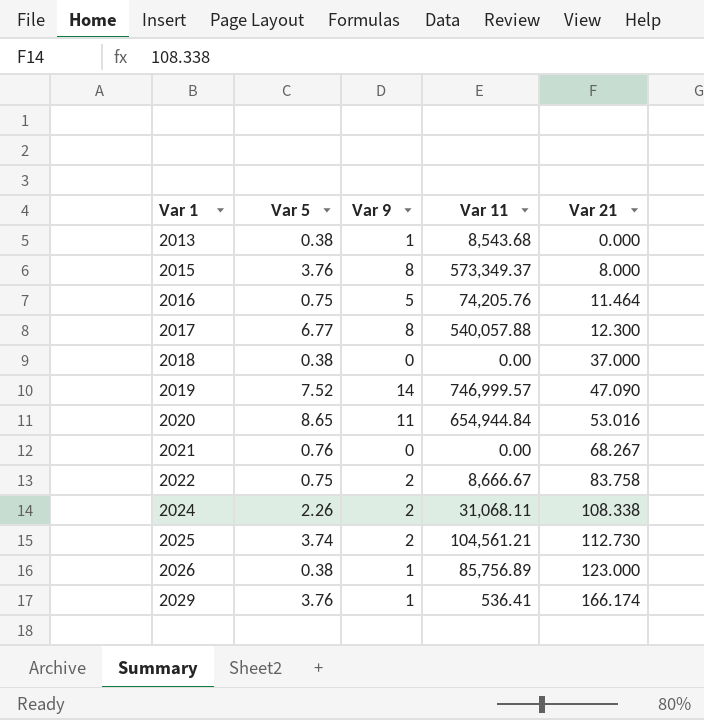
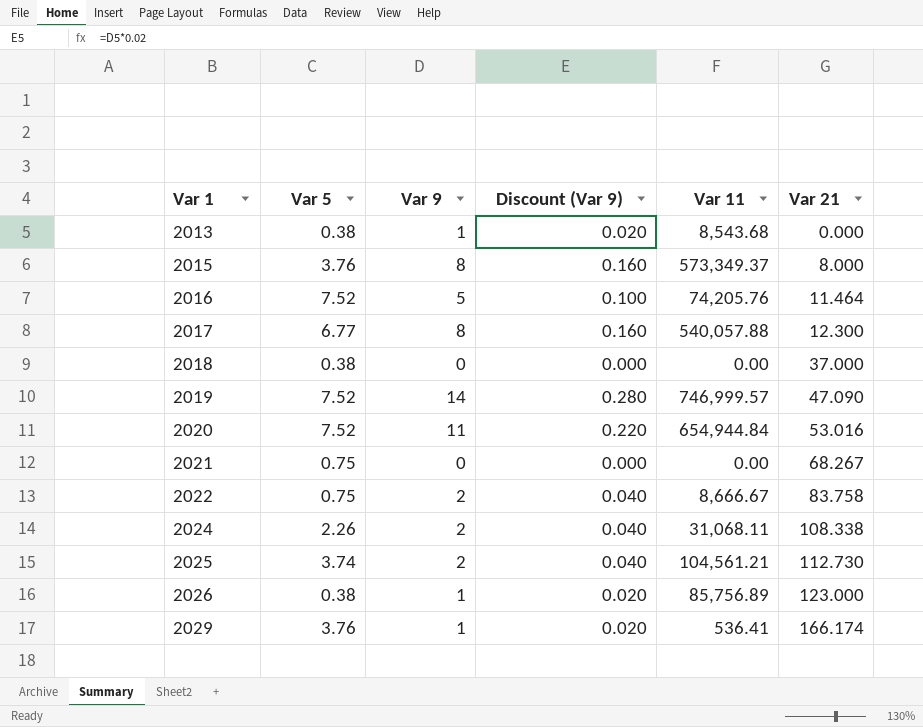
column Discount (Var 9) | formula: none -> [Var 9] * 0.02
2016 | Var 5: 0.75 -> 7.52
2020 | Var 5: 8.65 -> 7.52
2021 | Var 5: 0.76 -> 0.75

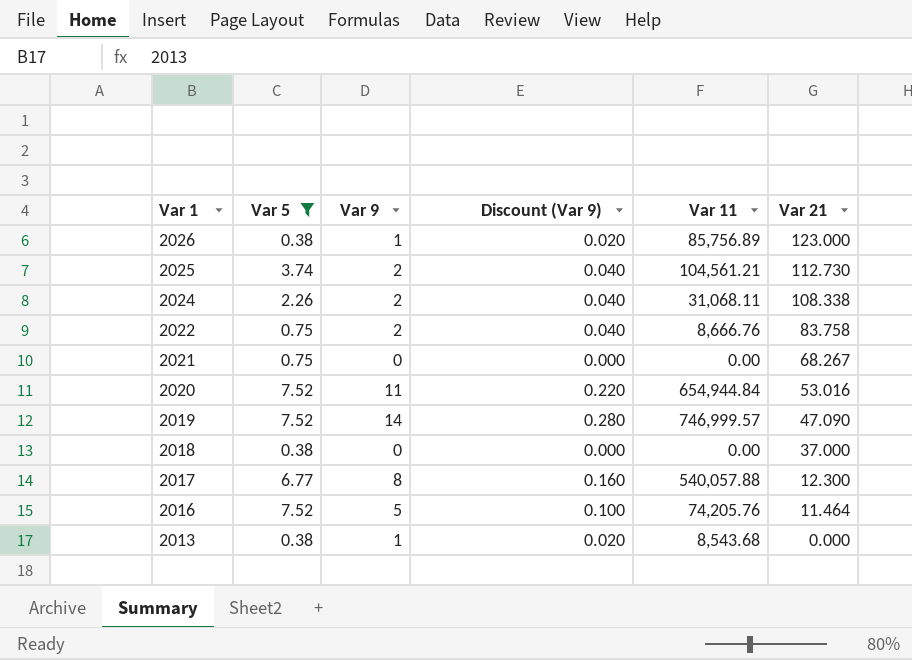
filter: none -> Var 5 != 3.76
row order: Var 1 ascending -> Var 1 descending
2022 | Var 11: 8,666.67 -> 8,666.76

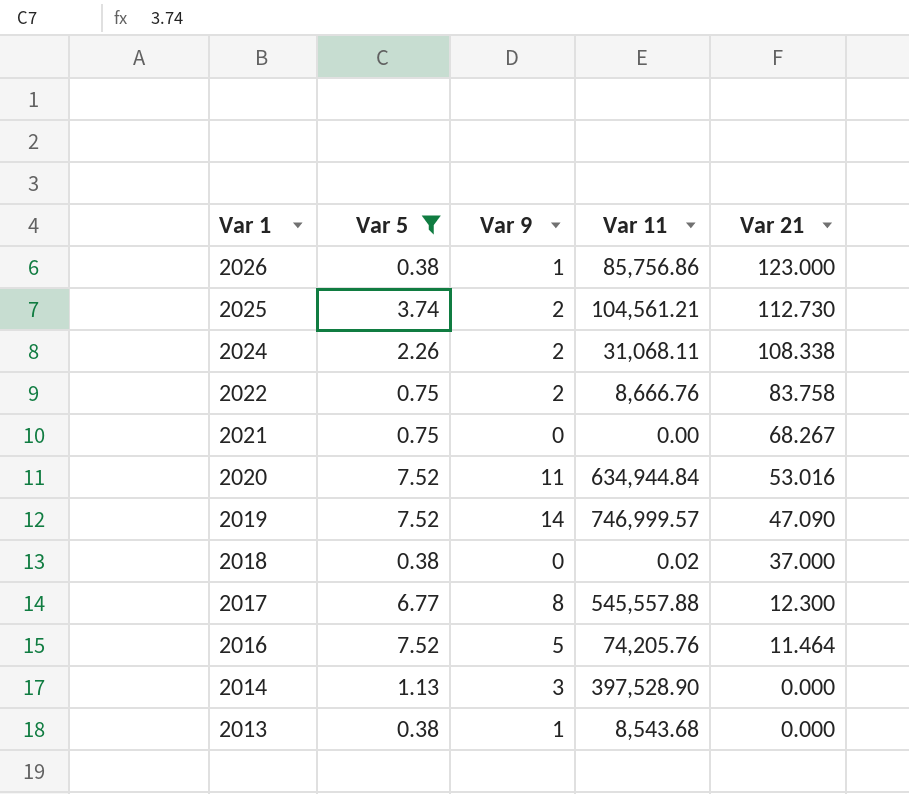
column Discount (Var 9) | formula: [Var 9] * 0.02 -> none
2026 | Var 11: 85,756.89 -> 85,756.86
2020 | Var 11: 654,944.84 -> 634,944.84
2018 | Var 11: 0.00 -> 0.02
2017 | Var 11: 540,057.88 -> 545,557.88
row 2014: none -> 1.13 | 3 | 397,528.90 | 0.000

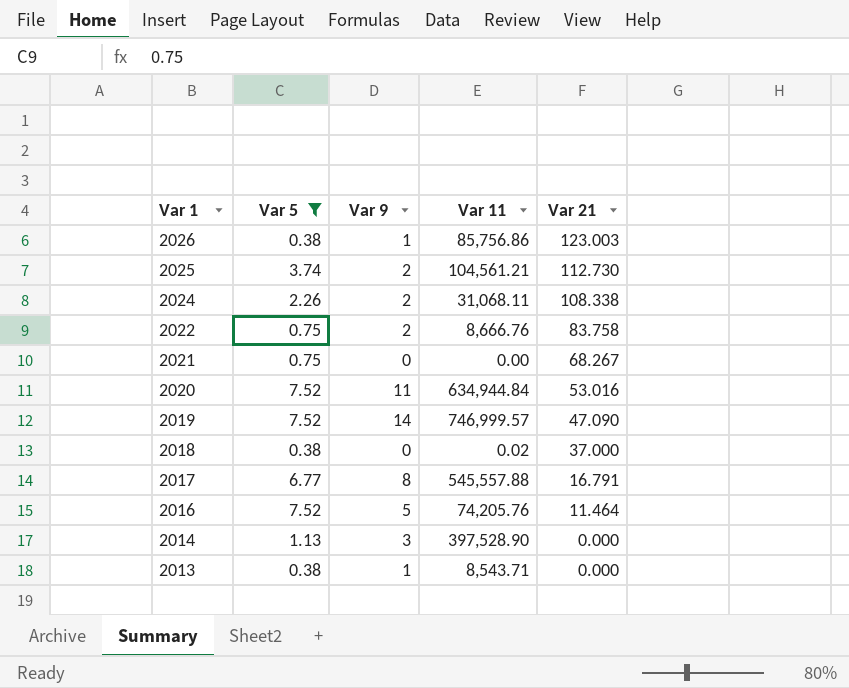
2026 | Var 21: 123.000 -> 123.003
2017 | Var 21: 12.300 -> 16.791
2013 | Var 11: 8,543.68 -> 8,543.71

